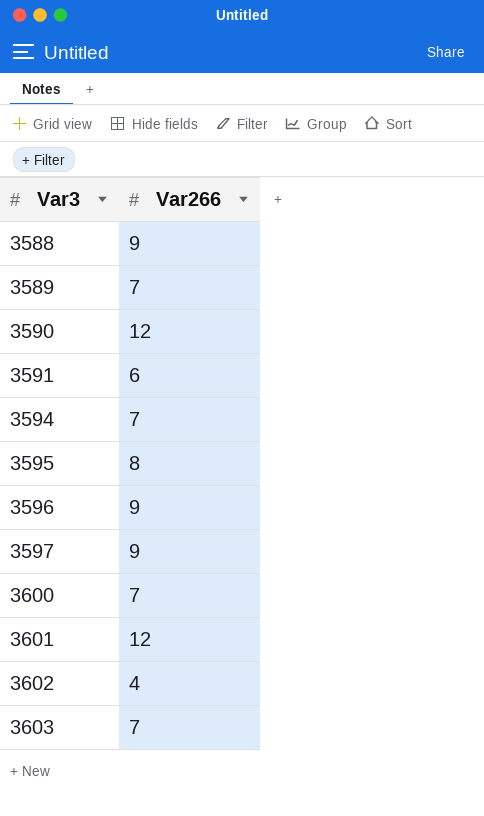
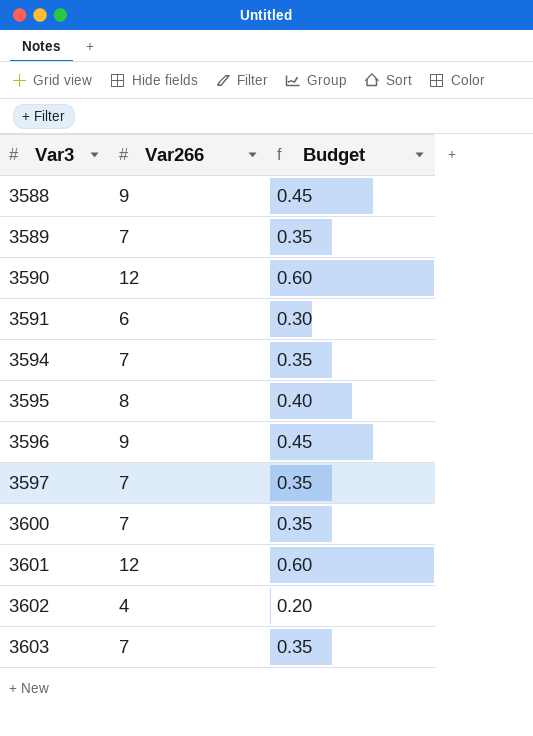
column Budget | formula: none -> [Var266] * 0.05
3597 | Var266: 9 -> 7

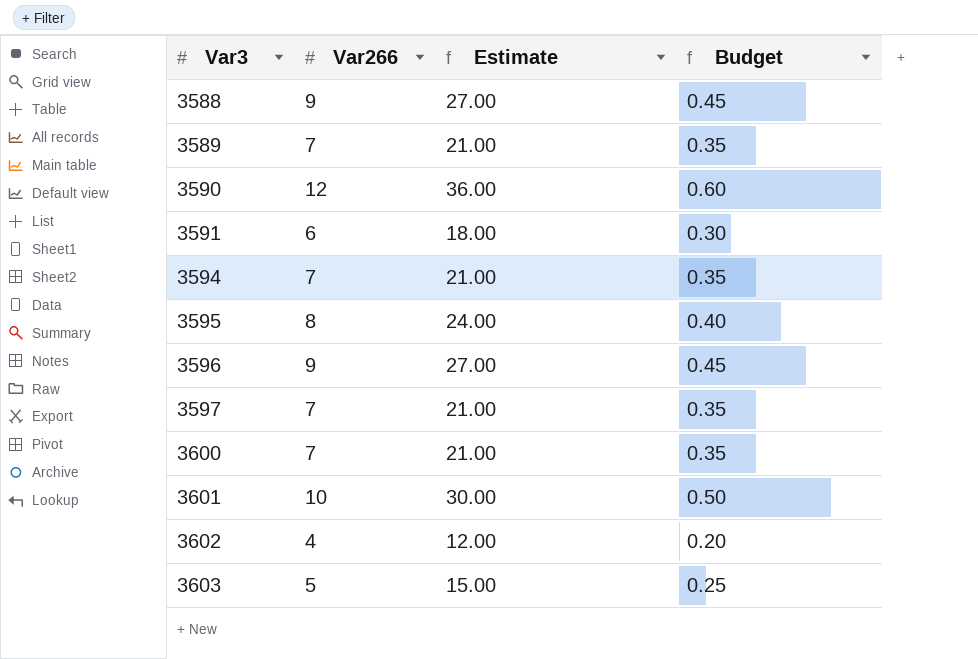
column Estimate | formula: none -> [Var266] * 3
3601 | Var266: 12 -> 10
3601 | Budget: 0.60 -> 0.50
3603 | Var266: 7 -> 5
3603 | Budget: 0.35 -> 0.25

